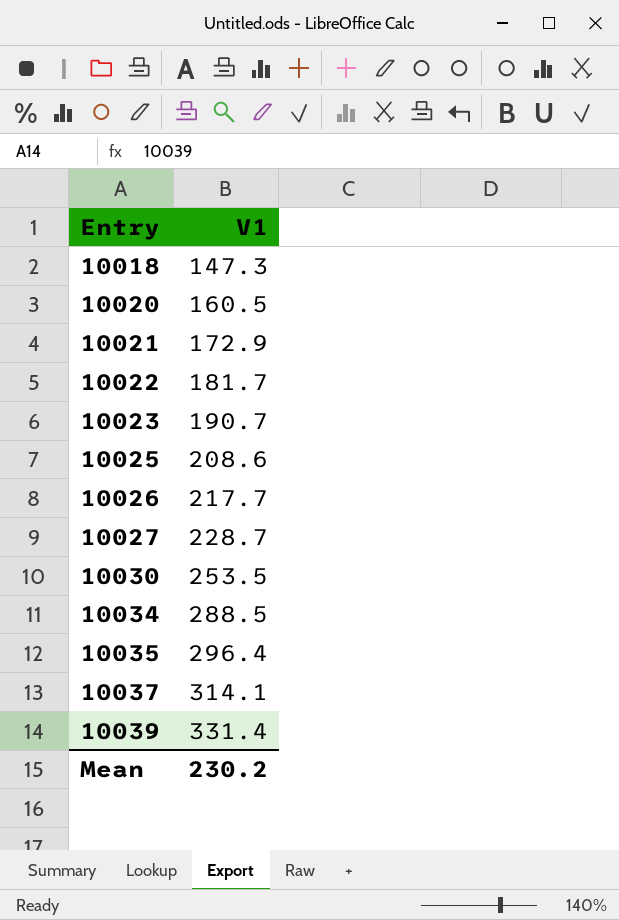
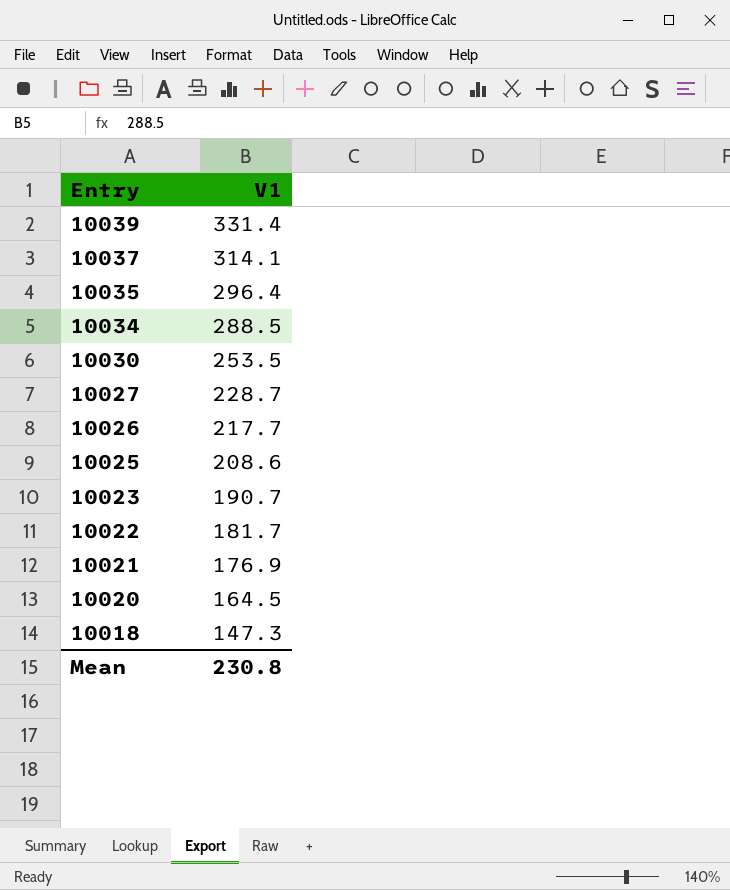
row order: Entry ascending -> Entry descending
10021 | V1: 172.9 -> 176.9
10020 | V1: 160.5 -> 164.5
Mean | V1: 230.2 -> 230.8

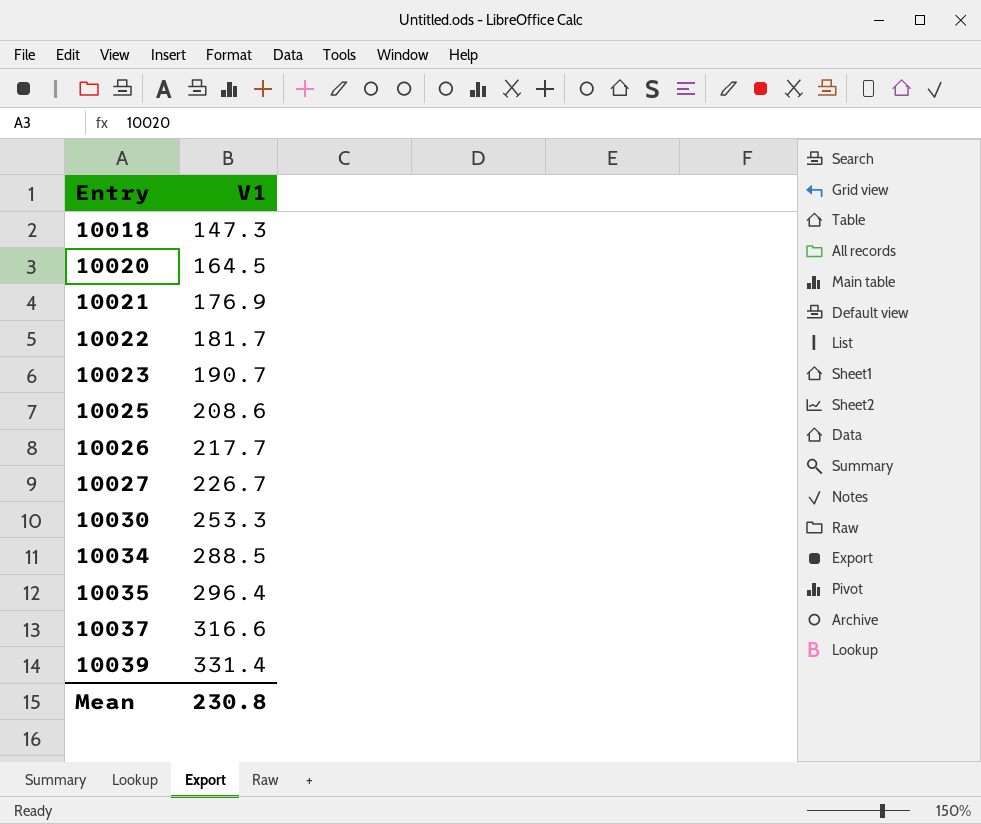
row order: Entry descending -> Entry ascending
10027 | V1: 228.7 -> 226.7
10030 | V1: 253.5 -> 253.3
10037 | V1: 314.1 -> 316.6

